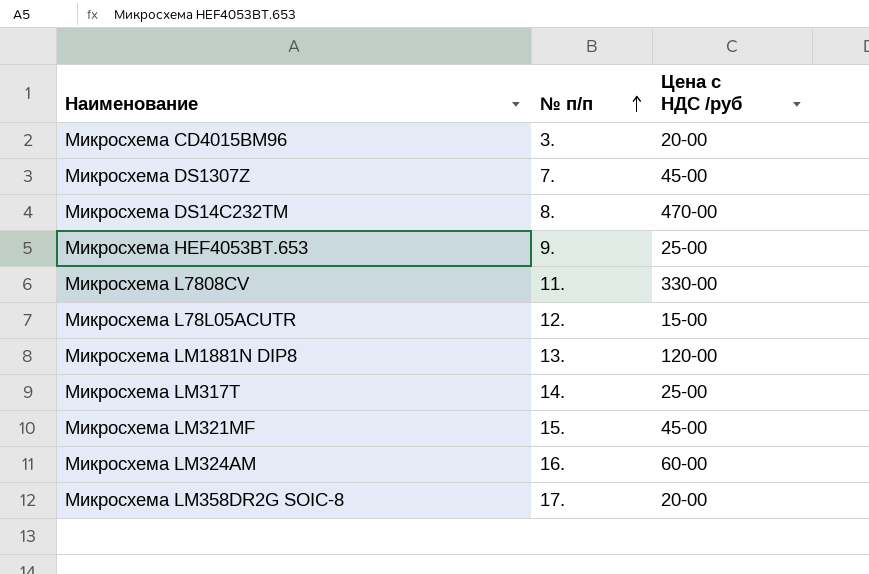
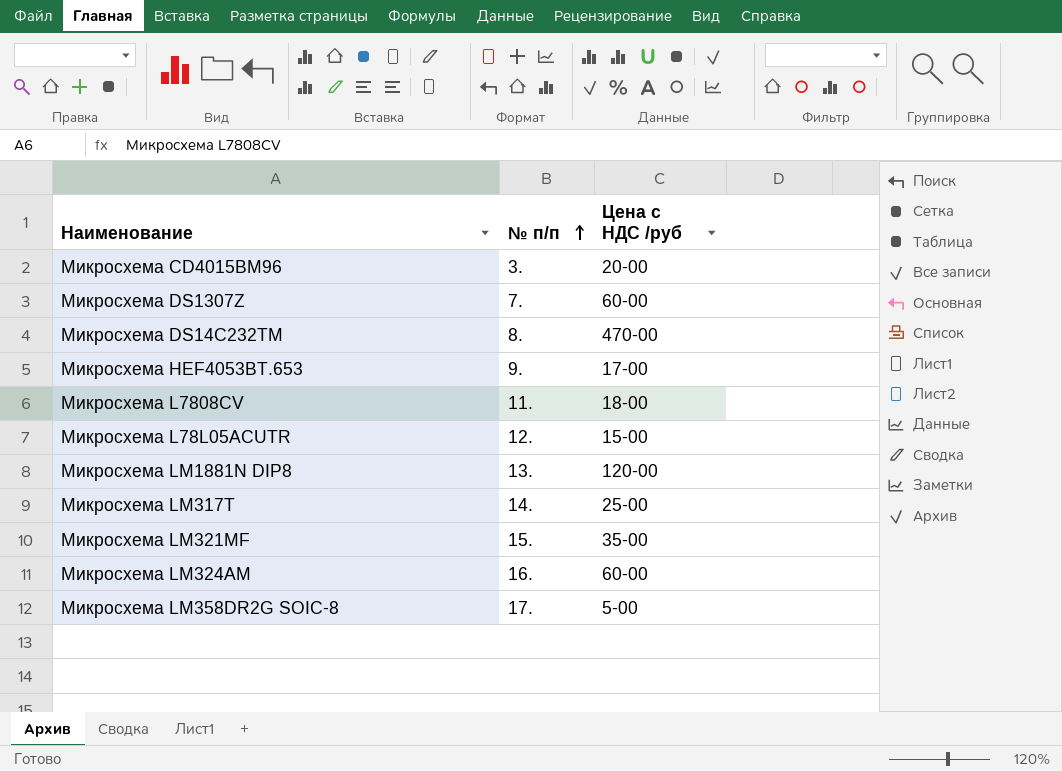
Микросхема DS1307Z | Цена с НДС /руб: 45-00 -> 60-00
Микросхема HEF4053BT.653 | Цена с НДС /руб: 25-00 -> 17-00
Микросхема L7808CV | Цена с НДС /руб: 330-00 -> 18-00
Микросхема LM321MF | Цена с НДС /руб: 45-00 -> 35-00
Микросхема LM358DR2G SOIC-8 | Цена с НДС /руб: 20-00 -> 5-00

